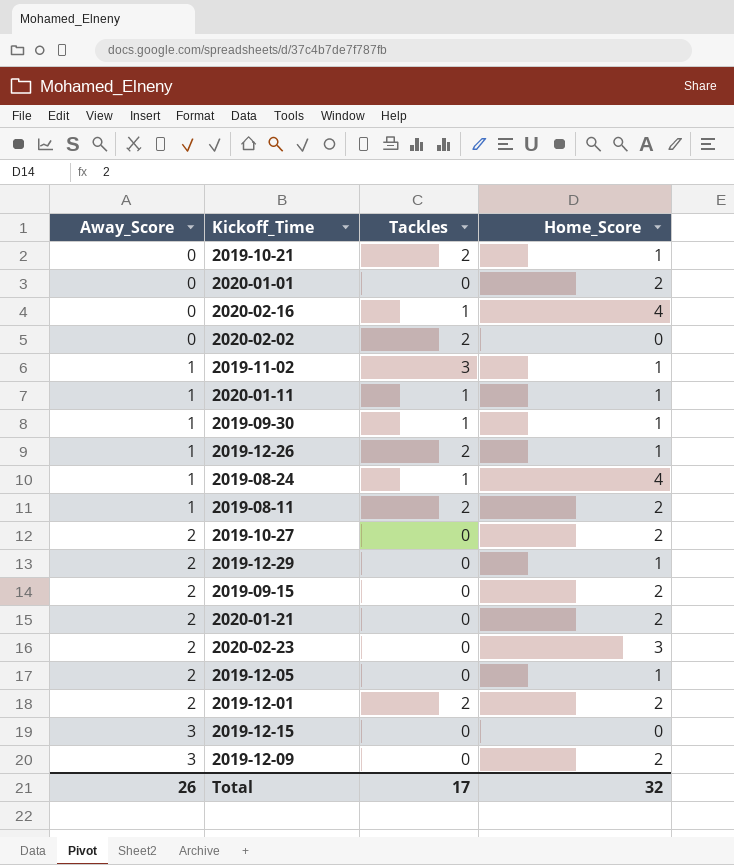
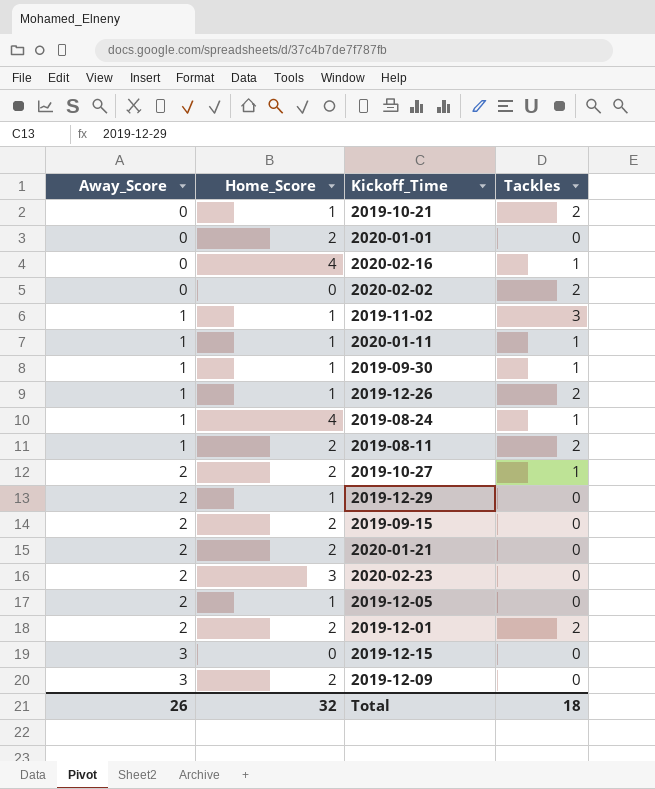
column Home_Score | position: 4 -> 2
2019-10-27 | Tackles: 0 -> 1
Total | Tackles: 17 -> 18

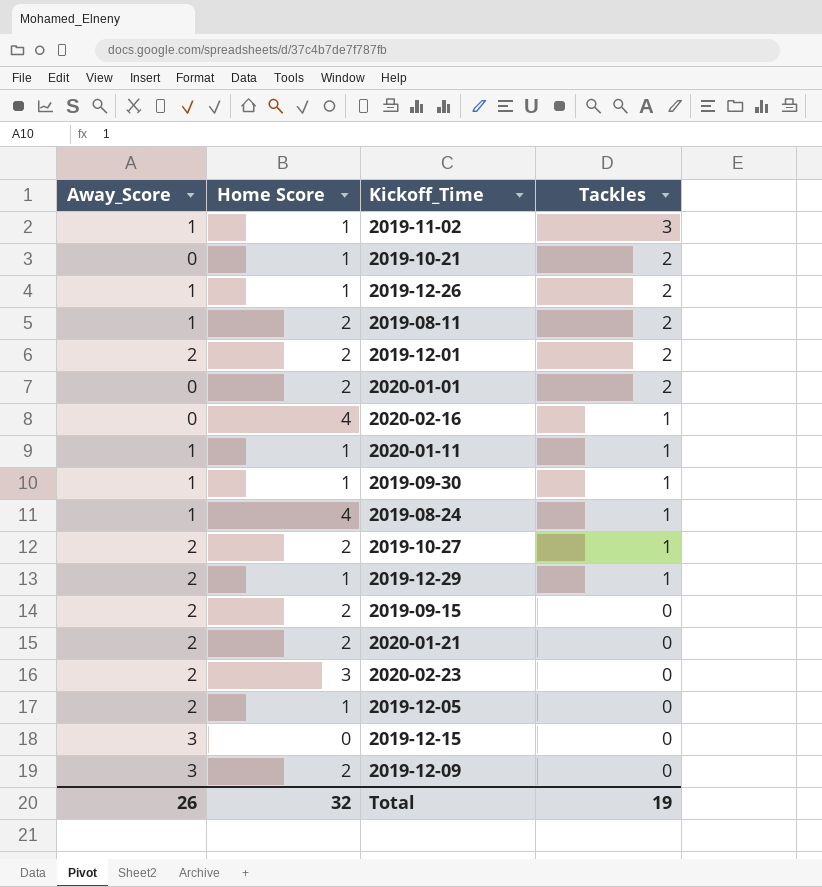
row order: Away_Score ascending -> Tackles descending
column name: Home_Score -> Home Score
row 2020-02-02: 0 | 0 | 2 -> none
2020-01-01 | Tackles: 0 -> 2
2019-12-29 | Tackles: 0 -> 1
Total | Tackles: 18 -> 19

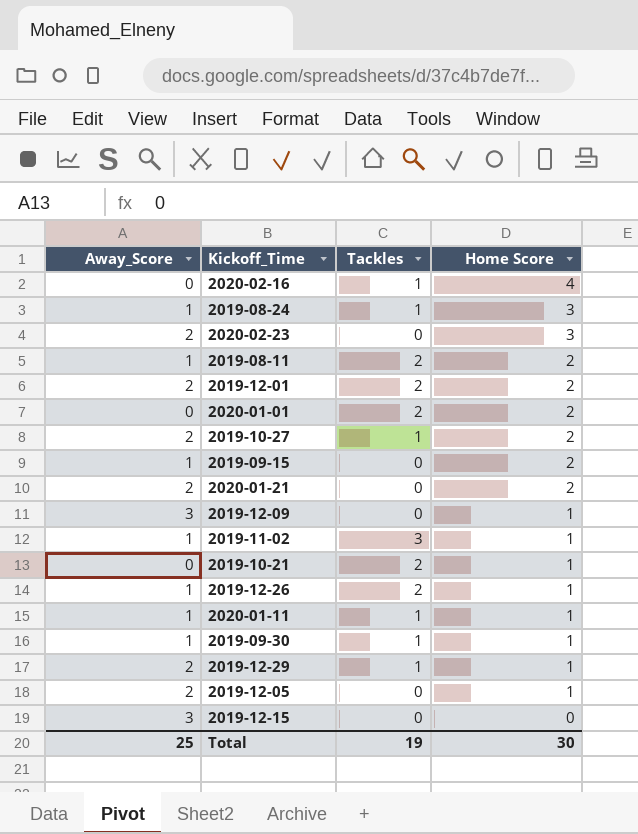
row order: Tackles descending -> Home Score descending
column Home Score | position: 2 -> 4
2019-08-24 | Home Score: 4 -> 3
2019-09-15 | Away_Score: 2 -> 1
2019-12-09 | Home Score: 2 -> 1
Total | Away_Score: 26 -> 25
Total | Home Score: 32 -> 30

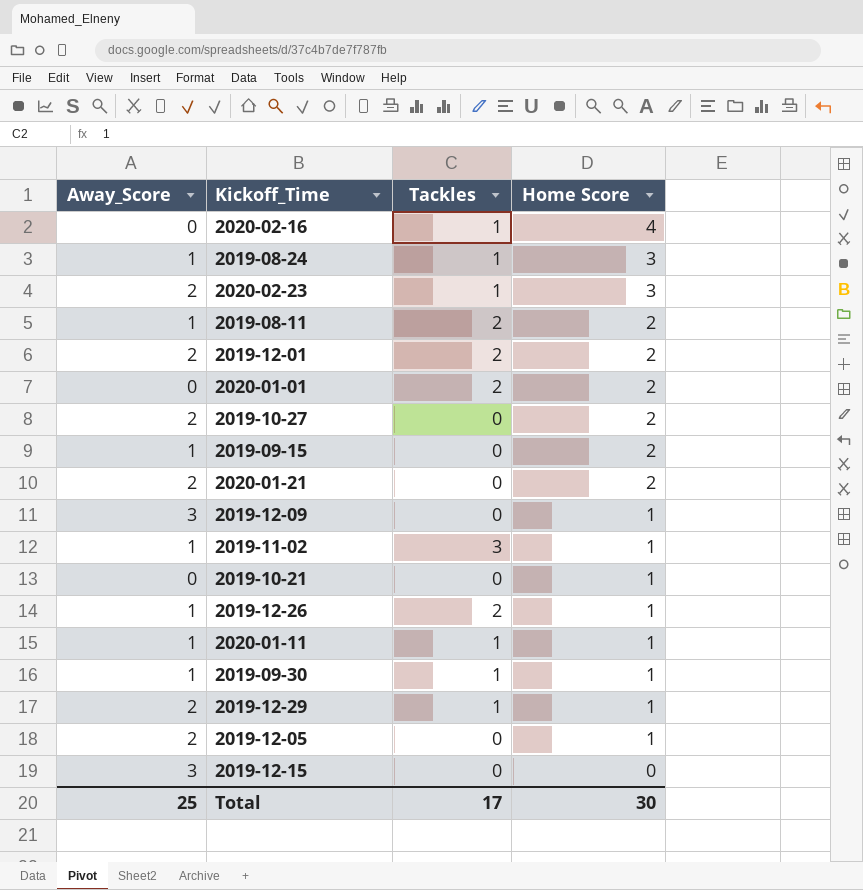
2020-02-23 | Tackles: 0 -> 1
2019-10-27 | Tackles: 1 -> 0
2019-10-21 | Tackles: 2 -> 0
Total | Tackles: 19 -> 17

